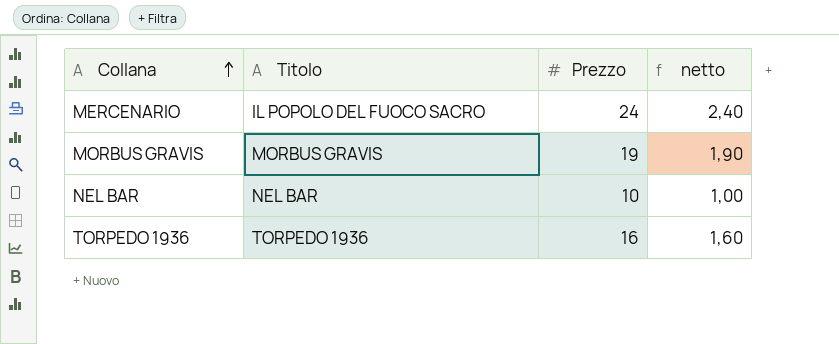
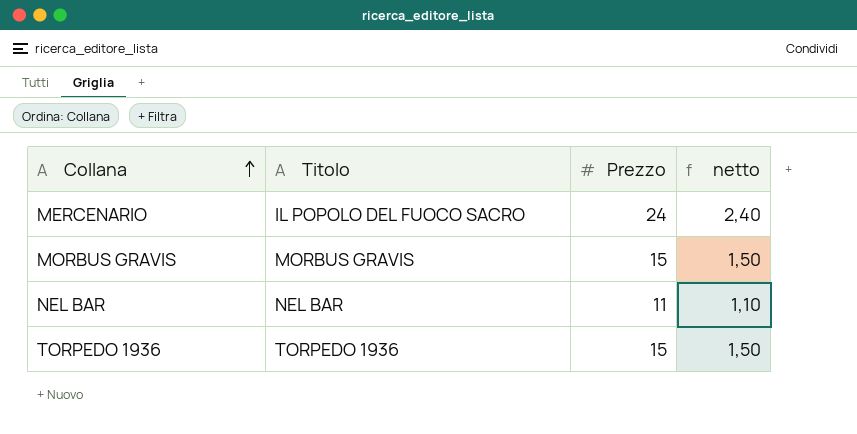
MORBUS GRAVIS | Prezzo: 19 -> 15
MORBUS GRAVIS | netto: 1,90 -> 1,50
NEL BAR | Prezzo: 10 -> 11
NEL BAR | netto: 1,00 -> 1,10
TORPEDO 1936 | Prezzo: 16 -> 15
TORPEDO 1936 | netto: 1,60 -> 1,50

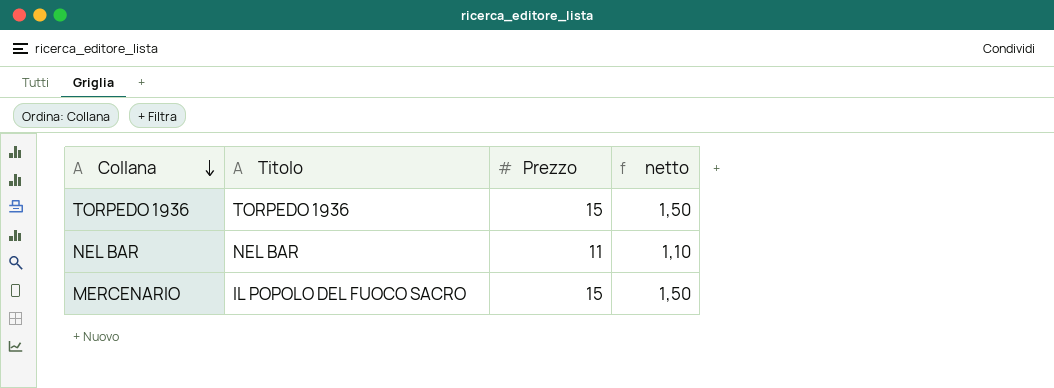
row order: Collana ascending -> Collana descending
row MORBUS GRAVIS: MORBUS GRAVIS | 15 | 1,50 -> none
MERCENARIO | Prezzo: 24 -> 15
MERCENARIO | netto: 2,40 -> 1,50

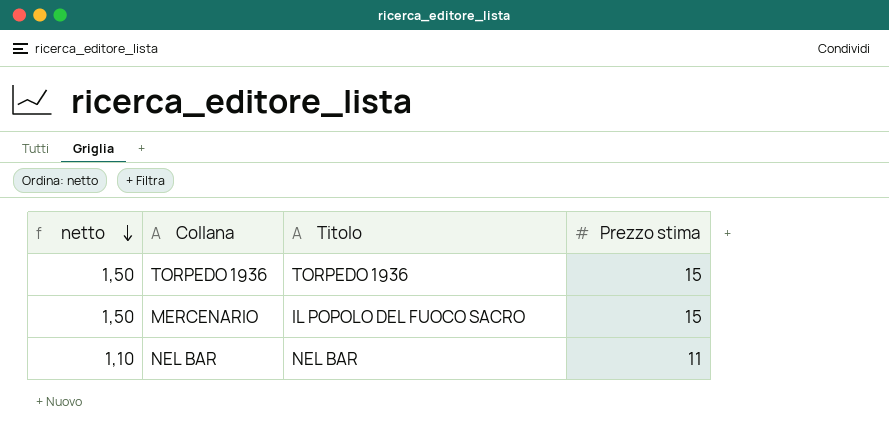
row order: Collana descending -> netto descending
column netto | position: 4 -> 1
column name: Prezzo -> Prezzo stima

